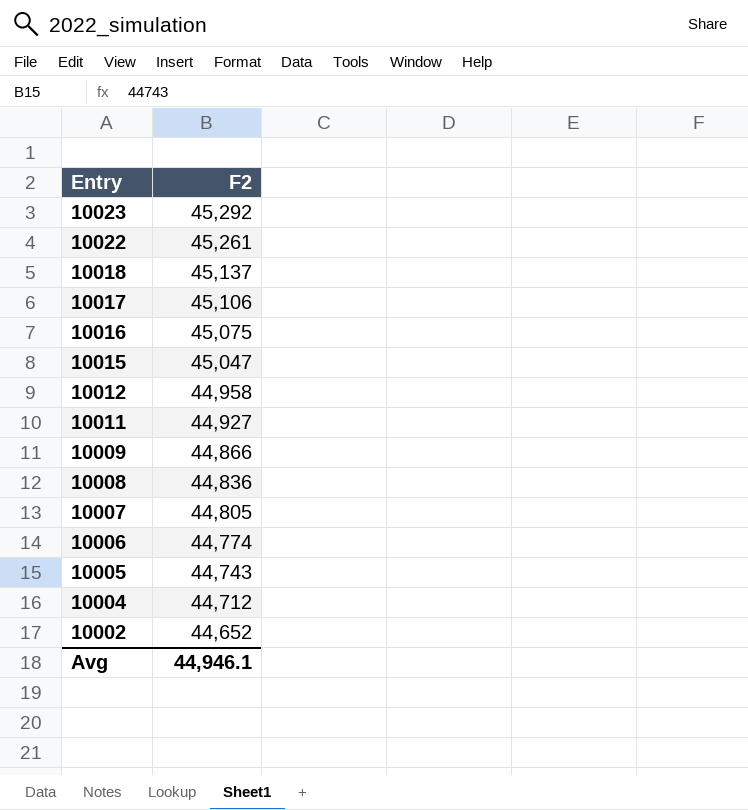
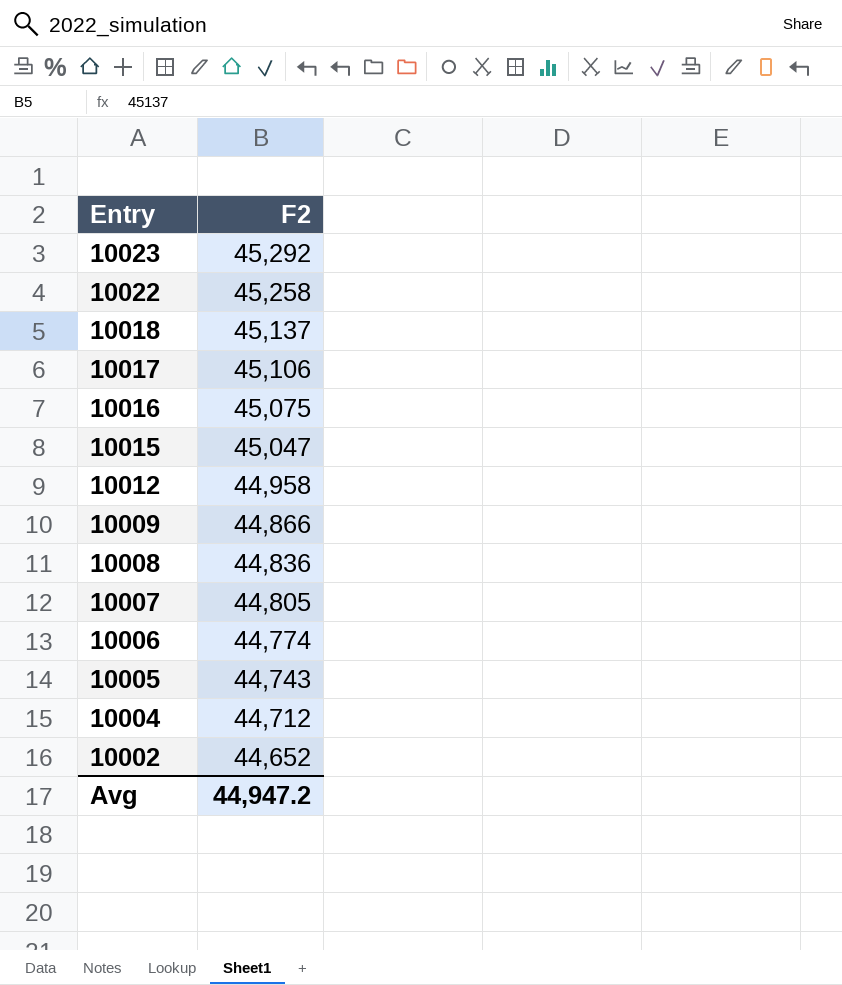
row 10011: 44,927 -> none
10022 | F2: 45,261 -> 45,258
Avg | F2: 44,946.1 -> 44,947.2

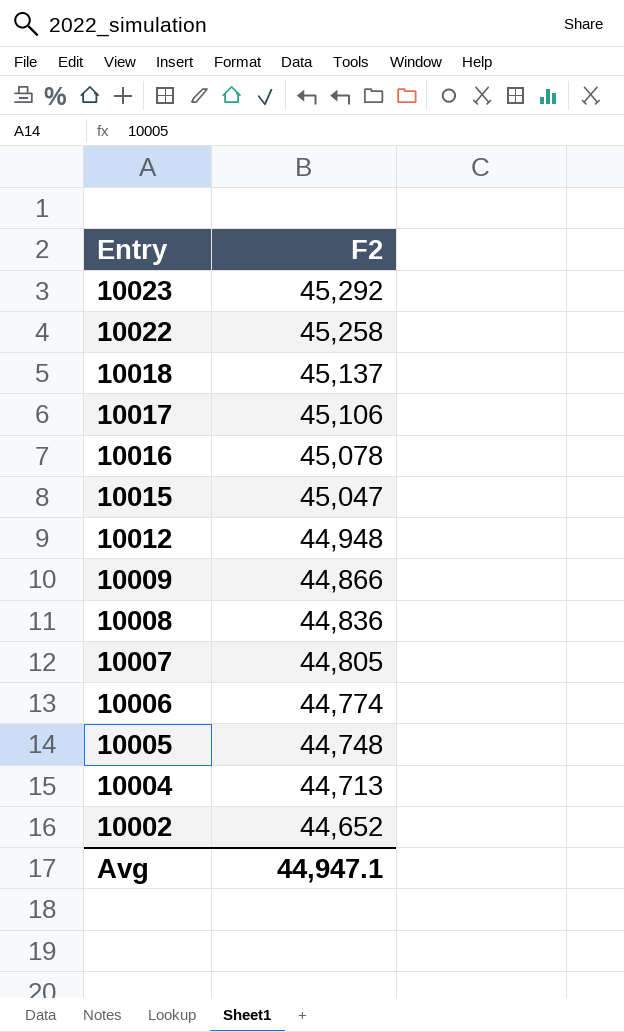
10016 | F2: 45,075 -> 45,078
10012 | F2: 44,958 -> 44,948
10005 | F2: 44,743 -> 44,748
10004 | F2: 44,712 -> 44,713
Avg | F2: 44,947.2 -> 44,947.1

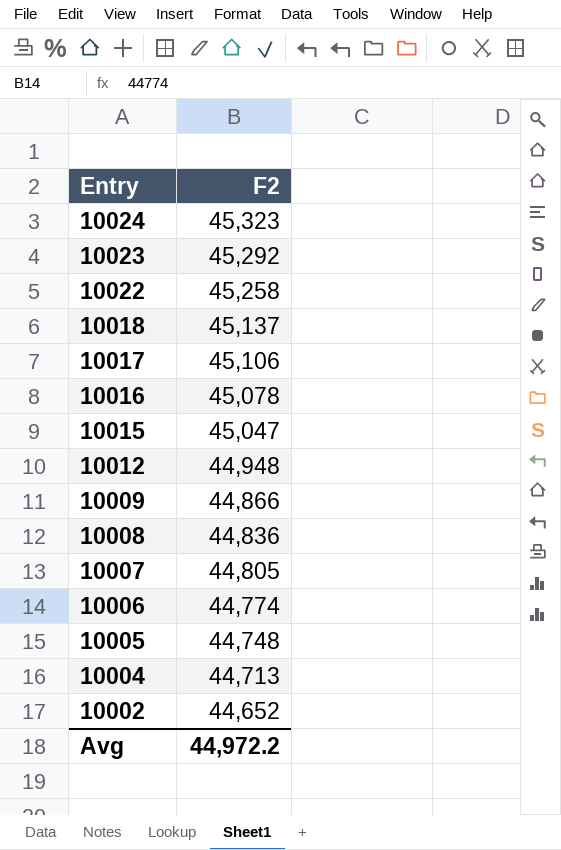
row 10024: none -> 45,323
Avg | F2: 44,947.1 -> 44,972.2

